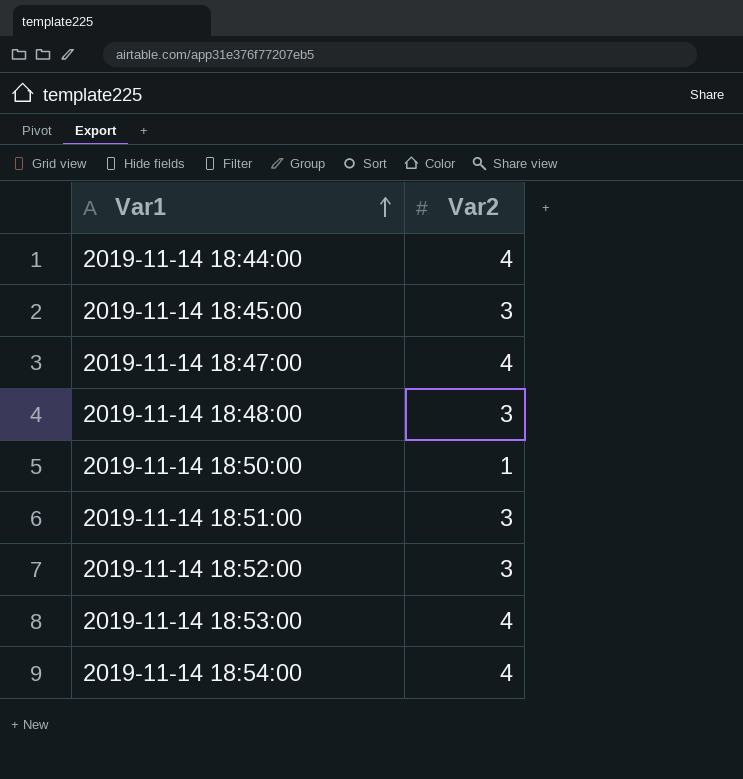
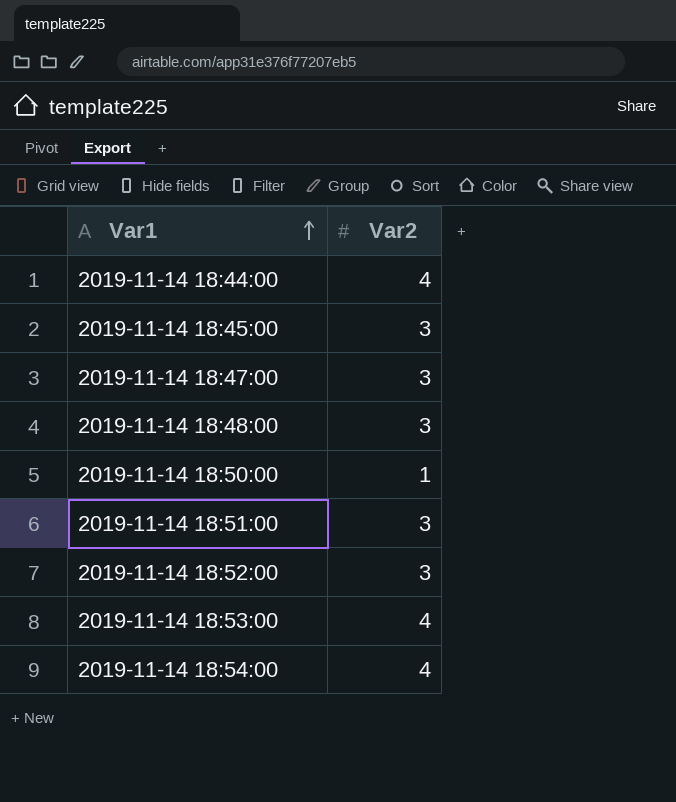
2019-11-14 18:47:00 | Var2: 4 -> 3

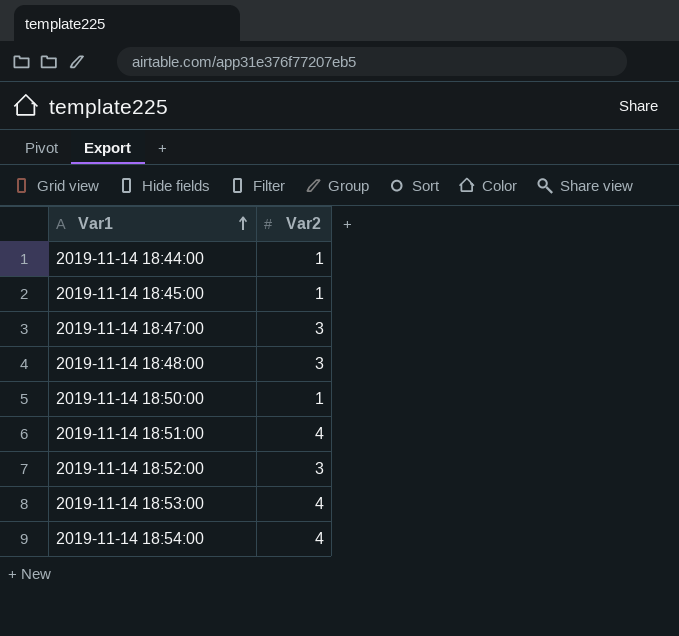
2019-11-14 18:44:00 | Var2: 4 -> 1
2019-11-14 18:45:00 | Var2: 3 -> 1
2019-11-14 18:51:00 | Var2: 3 -> 4

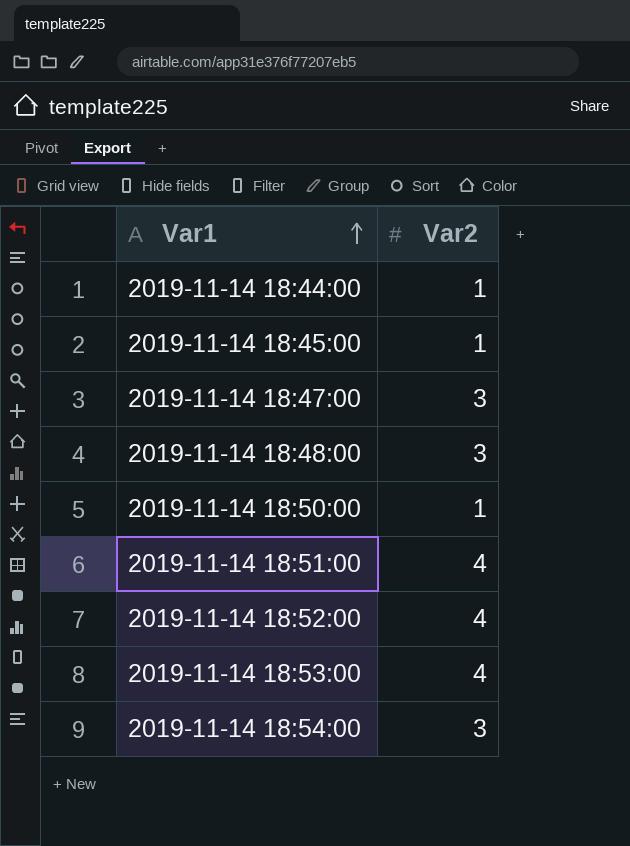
2019-11-14 18:52:00 | Var2: 3 -> 4
2019-11-14 18:54:00 | Var2: 4 -> 3

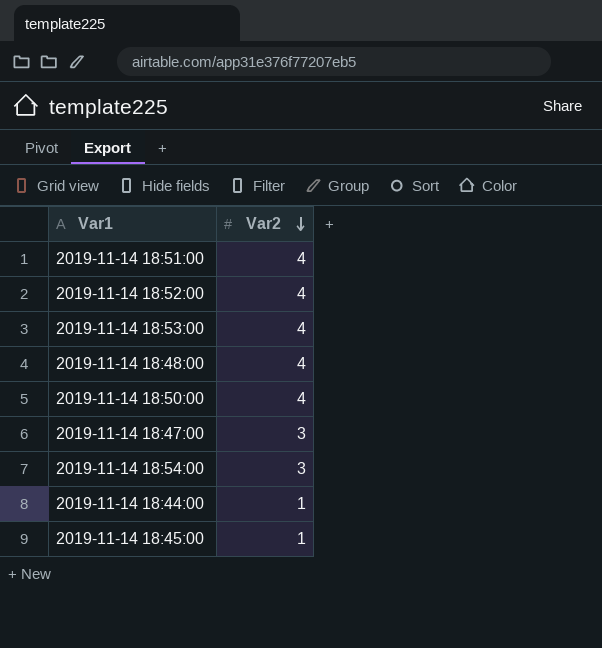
row order: Var1 ascending -> Var2 descending
2019-11-14 18:48:00 | Var2: 3 -> 4
2019-11-14 18:50:00 | Var2: 1 -> 4

